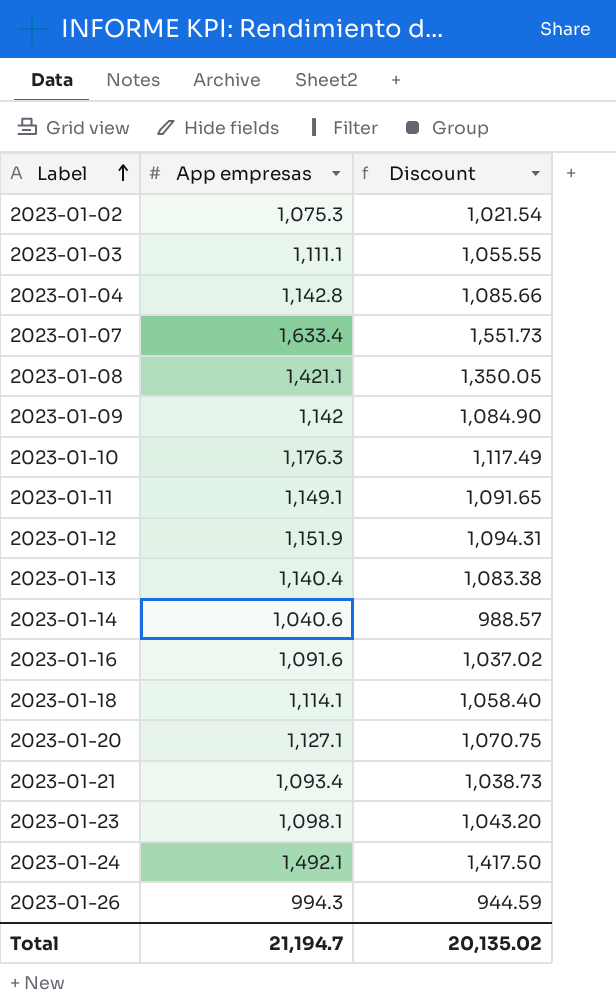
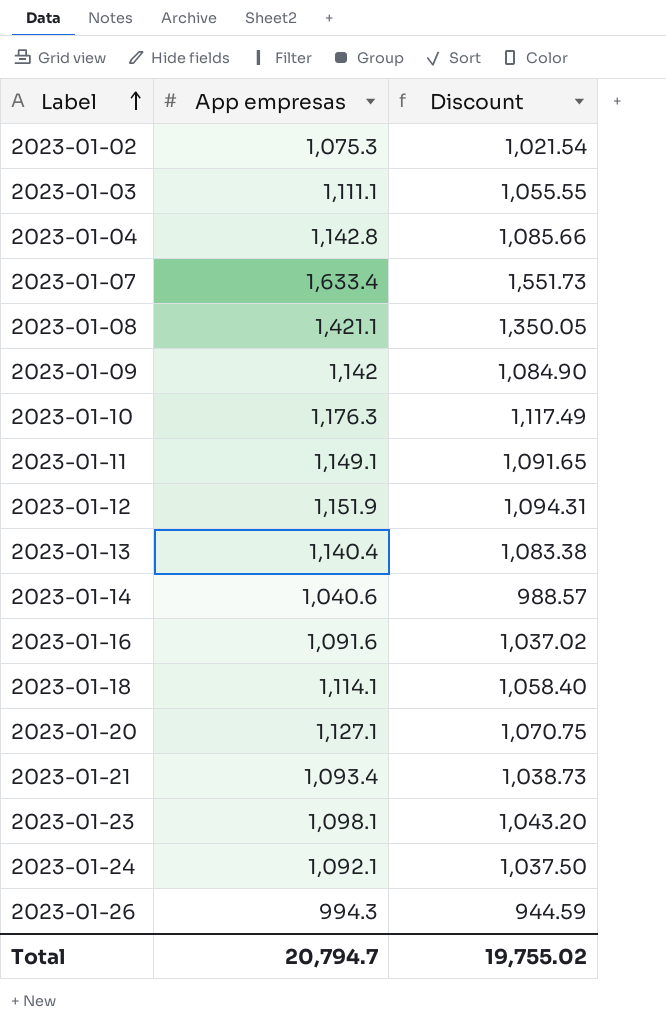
2023-01-24 | App empresas: 1,492.1 -> 1,092.1
2023-01-24 | Discount: 1,417.50 -> 1,037.50
Total | App empresas: 21,194.7 -> 20,794.7
Total | Discount: 20,135.02 -> 19,755.02

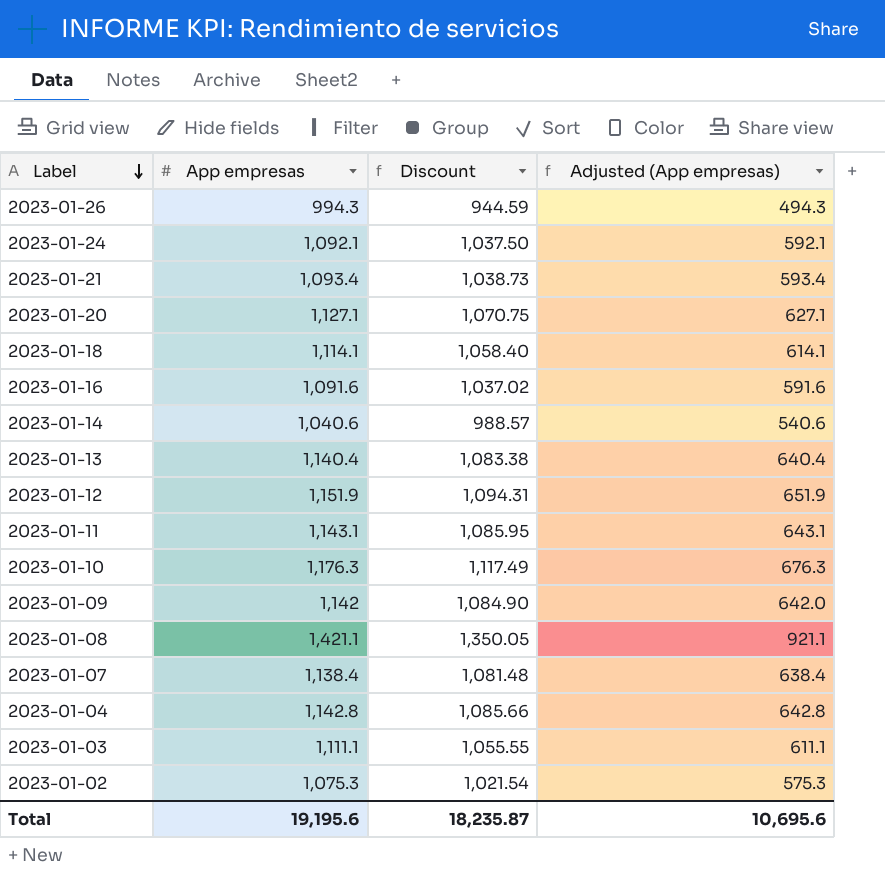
row order: Label ascending -> Label descending
column Adjusted (App empresas) | formula: none -> [App empresas] - 500
row 2023-01-23: 1,098.1 | 1,043.20 -> none
2023-01-11 | App empresas: 1,149.1 -> 1,143.1
2023-01-11 | Discount: 1,091.65 -> 1,085.95
2023-01-07 | App empresas: 1,633.4 -> 1,138.4
2023-01-07 | Discount: 1,551.73 -> 1,081.48
Total | App empresas: 20,794.7 -> 19,195.6
Total | Discount: 19,755.02 -> 18,235.87

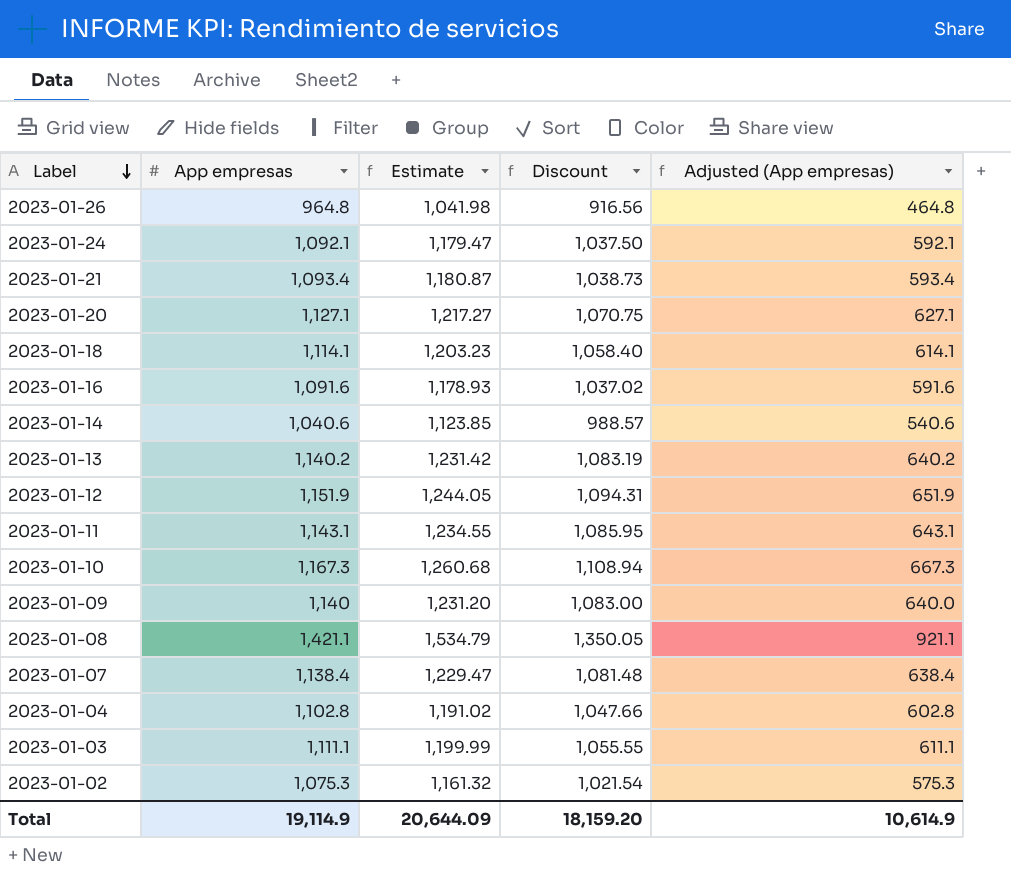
column Estimate | formula: none -> [App empresas] * 1.08
2023-01-26 | App empresas: 994.3 -> 964.8
2023-01-26 | Discount: 944.59 -> 916.56
2023-01-26 | Adjusted (App empresas): 494.3 -> 464.8
2023-01-13 | App empresas: 1,140.4 -> 1,140.2
2023-01-13 | Discount: 1,083.38 -> 1,083.19
2023-01-13 | Adjusted (App empresas): 640.4 -> 640.2
2023-01-10 | App empresas: 1,176.3 -> 1,167.3
2023-01-10 | Discount: 1,117.49 -> 1,108.94
2023-01-10 | Adjusted (App empresas): 676.3 -> 667.3
2023-01-09 | App empresas: 1,142 -> 1,140
2023-01-09 | Discount: 1,084.90 -> 1,083.00
2023-01-09 | Adjusted (App empresas): 642.0 -> 640.0
2023-01-04 | App empresas: 1,142.8 -> 1,102.8
2023-01-04 | Discount: 1,085.66 -> 1,047.66
2023-01-04 | Adjusted (App empresas): 642.8 -> 602.8
Total | App empresas: 19,195.6 -> 19,114.9
Total | Discount: 18,235.87 -> 18,159.20
Total | Adjusted (App empresas): 10,695.6 -> 10,614.9

